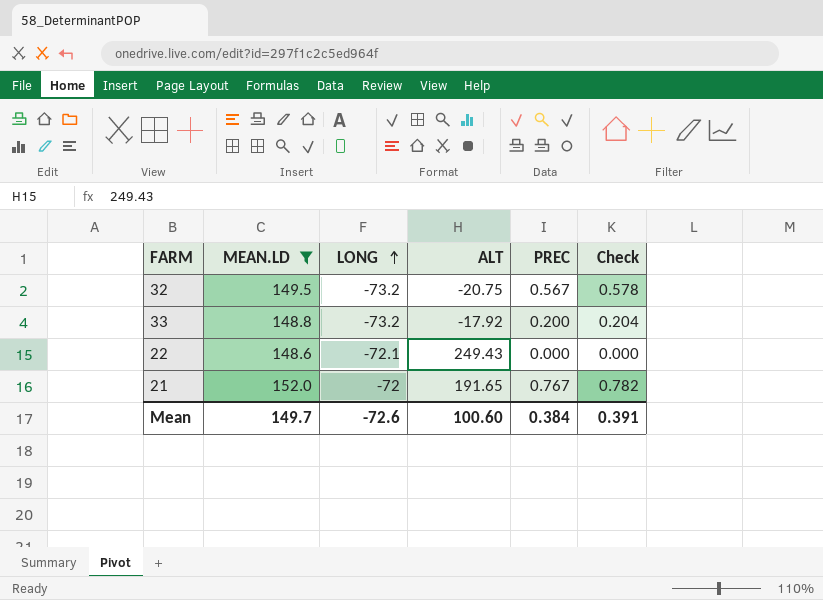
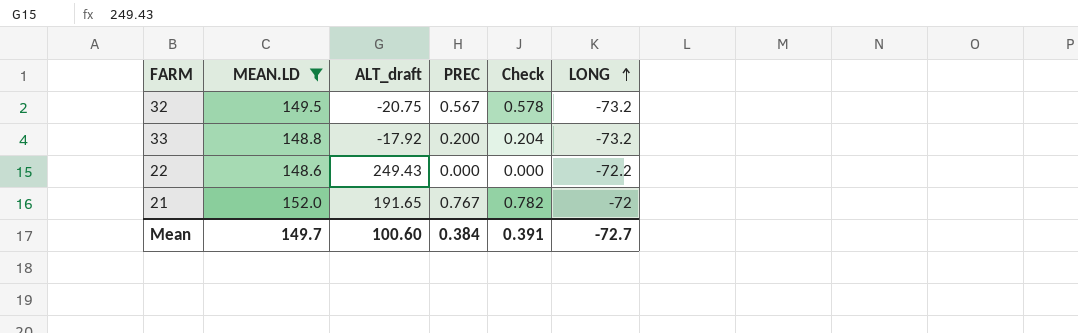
column name: ALT -> ALT_draft
column LONG | position: 3 -> 6
22 | LONG: -72.1 -> -72.2
Mean | LONG: -72.6 -> -72.7

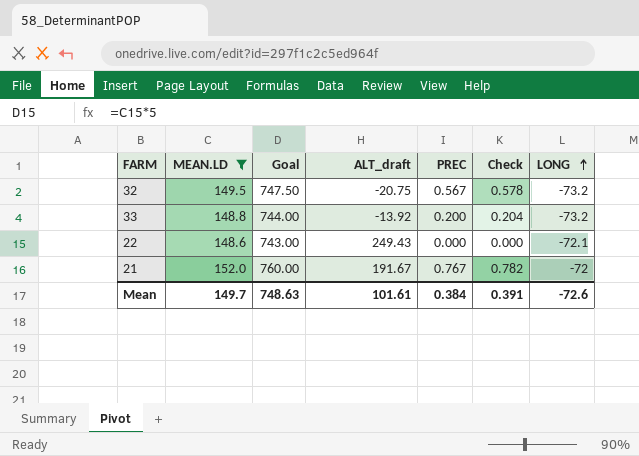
column Goal | formula: none -> [MEAN.LD] * 5
33 | ALT_draft: -17.92 -> -13.92
22 | LONG: -72.2 -> -72.1
21 | ALT_draft: 191.65 -> 191.67
Mean | ALT_draft: 100.60 -> 101.61
Mean | LONG: -72.7 -> -72.6

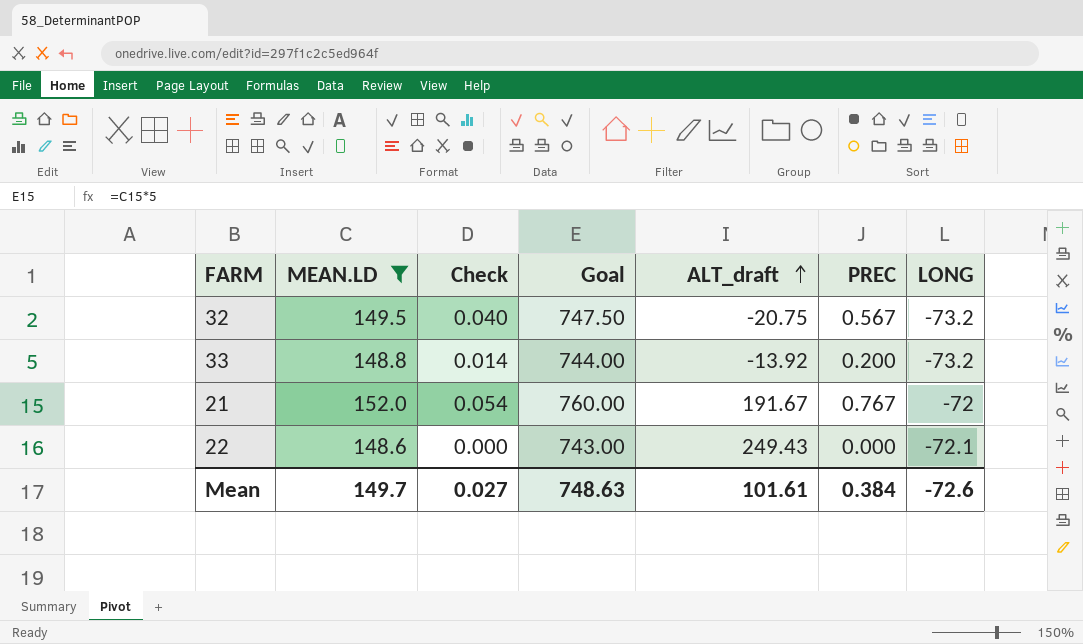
row order: LONG ascending -> ALT_draft ascending
column Check | formula: [PREC] * 1.02 -> [PREC] * 0.07
column Check | position: 6 -> 3
Mean | Check: 0.391 -> 0.027

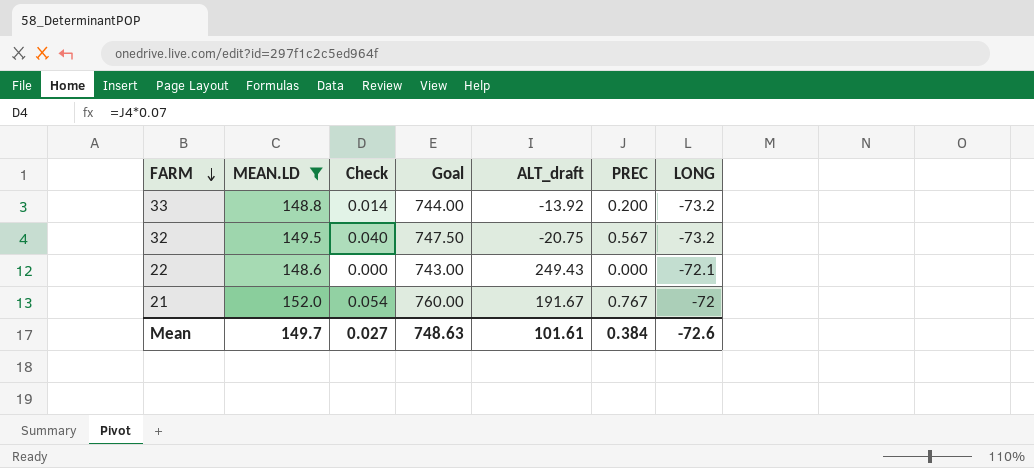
row order: ALT_draft ascending -> FARM descending

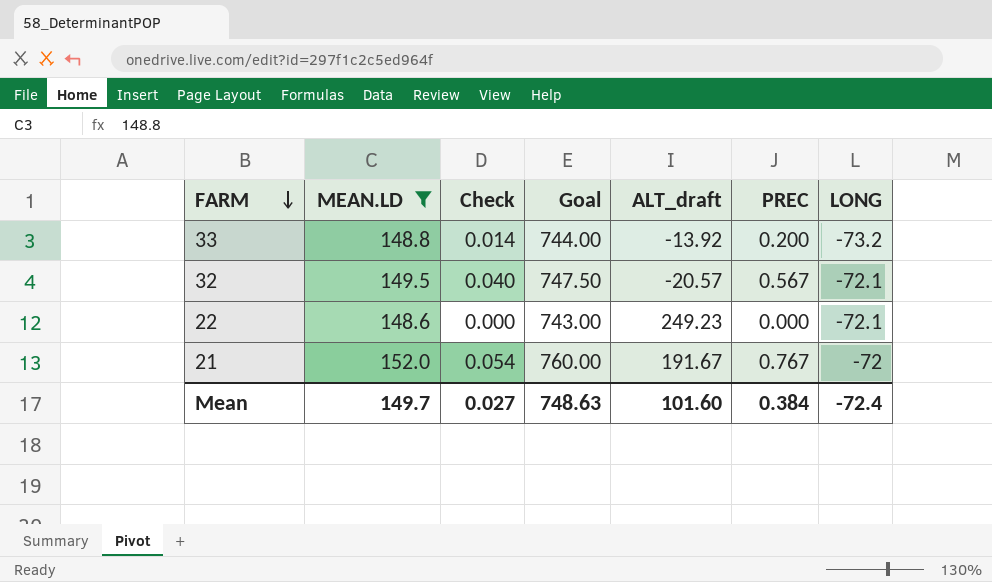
32 | ALT_draft: -20.75 -> -20.57
32 | LONG: -73.2 -> -72.1
22 | ALT_draft: 249.43 -> 249.23
Mean | ALT_draft: 101.61 -> 101.60
Mean | LONG: -72.6 -> -72.4

